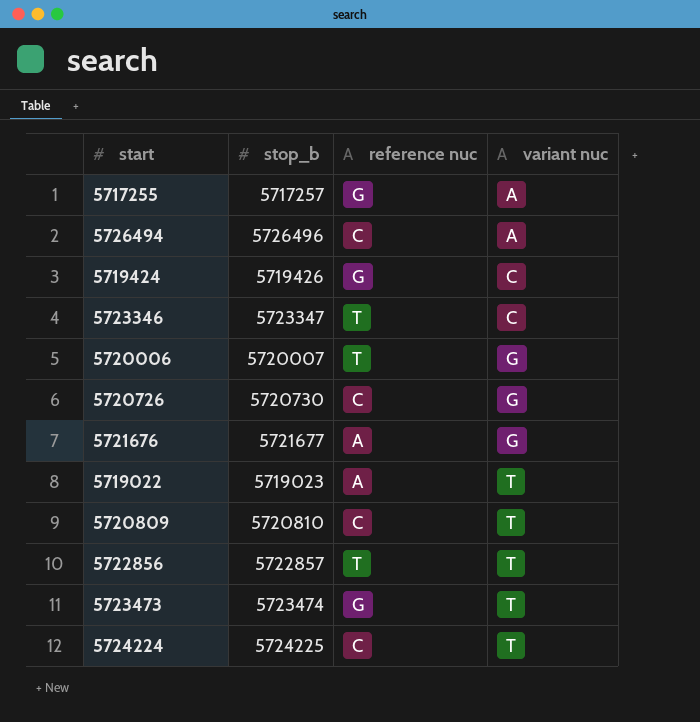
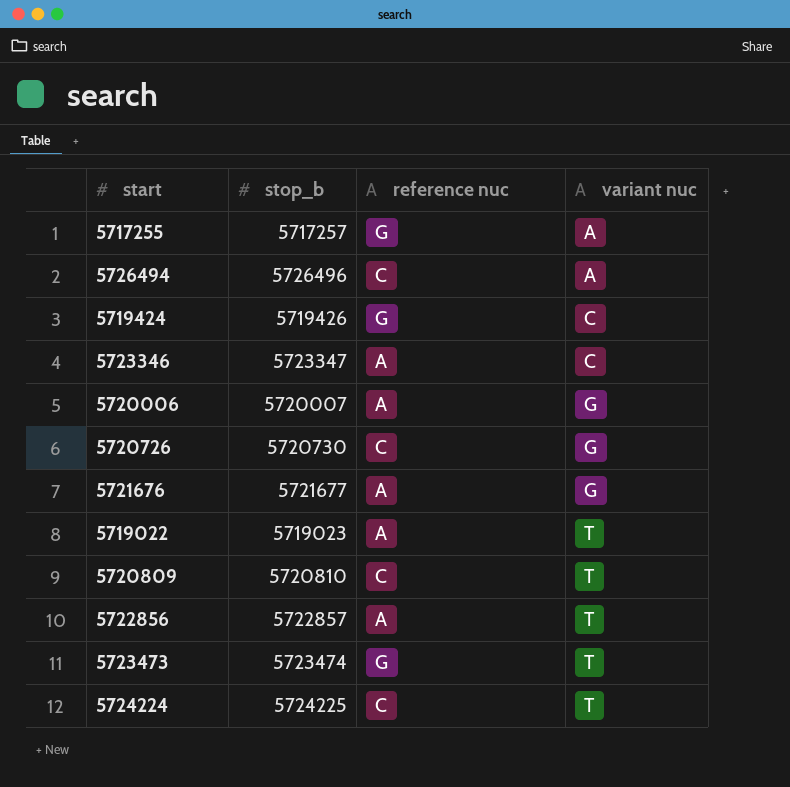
5723346 | reference nuc: T -> A
5720006 | reference nuc: T -> A
5722856 | reference nuc: T -> A

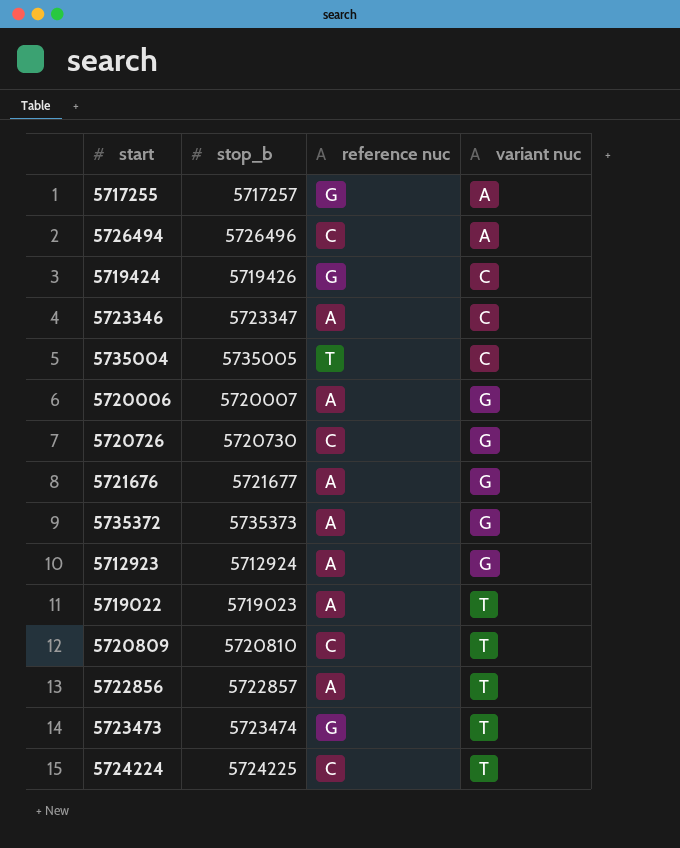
row 5735004: none -> 5735005 | T | C
row 5735372: none -> 5735373 | A | G
row 5712923: none -> 5712924 | A | G

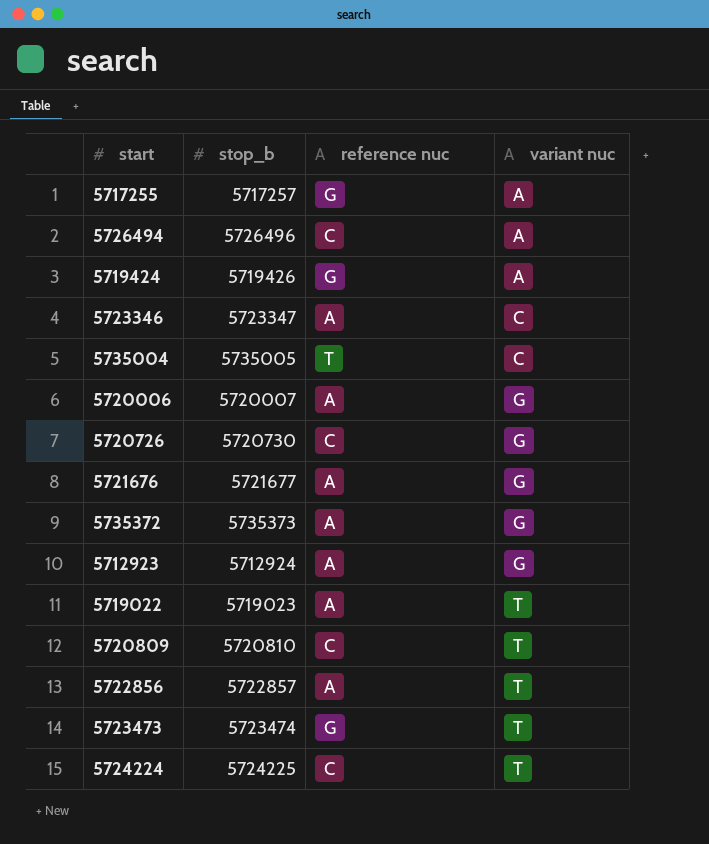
5719424 | variant nuc: C -> A

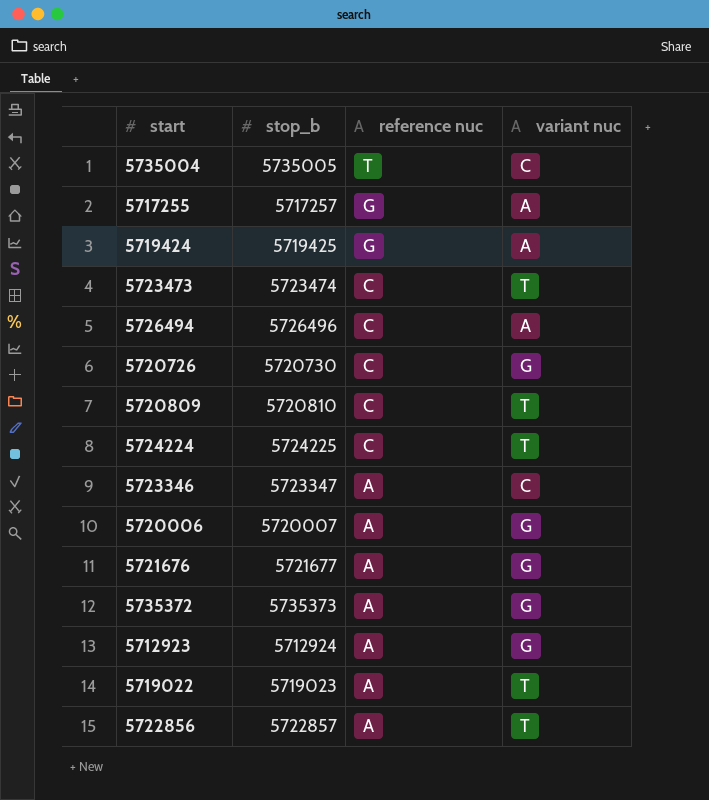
row order: variant nuc ascending -> reference nuc descending
5719424 | stop_b: 5719426 -> 5719425
5723473 | reference nuc: G -> C

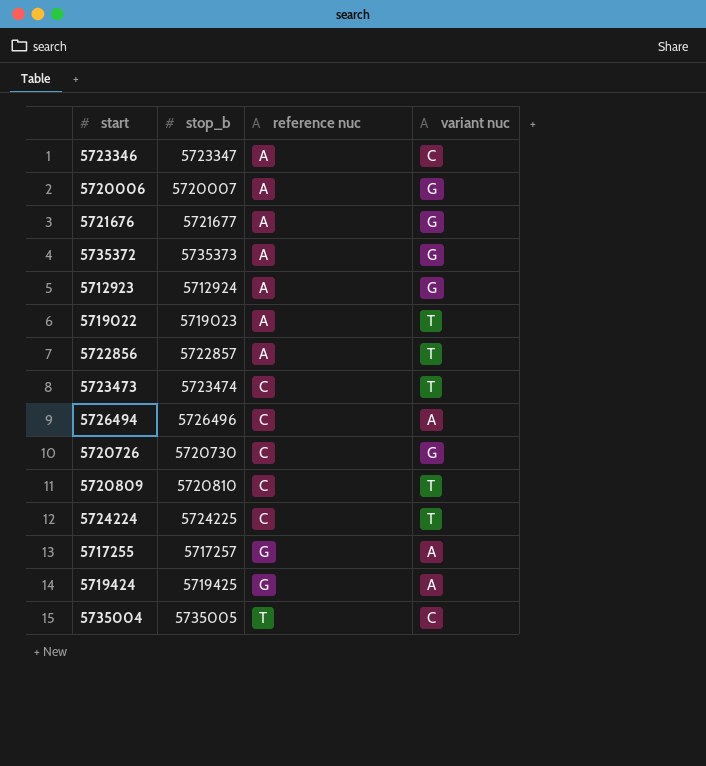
row order: reference nuc descending -> reference nuc ascending

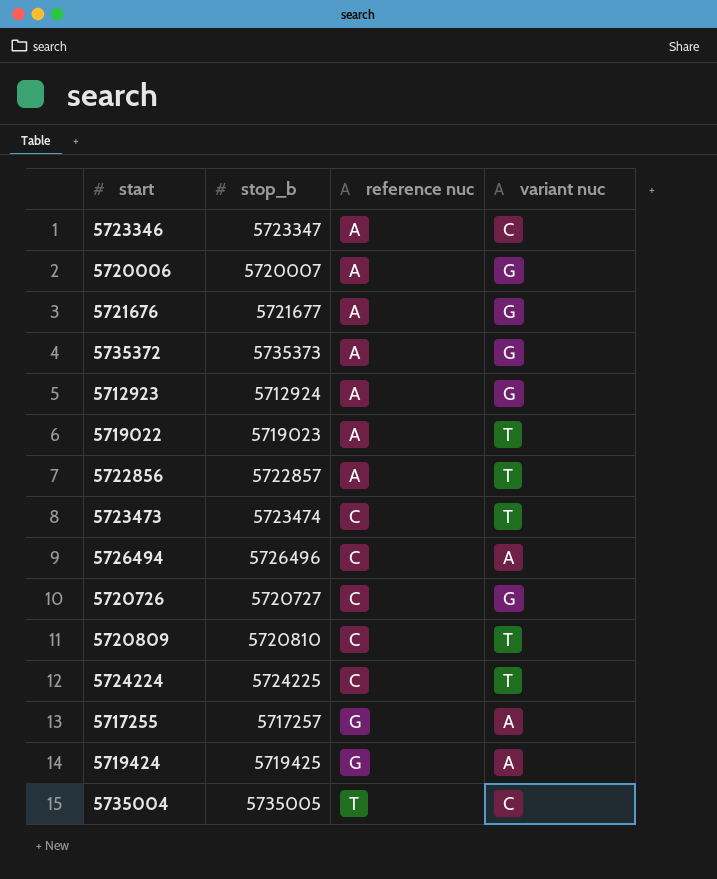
5720726 | stop_b: 5720730 -> 5720727

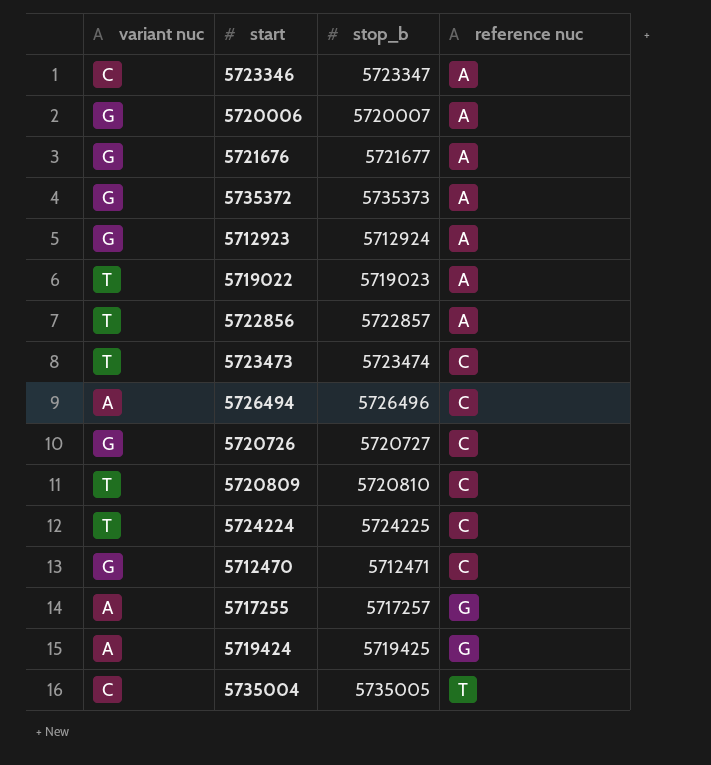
column variant nuc | position: 4 -> 1
row 5712470: none -> G | 5712471 | C

